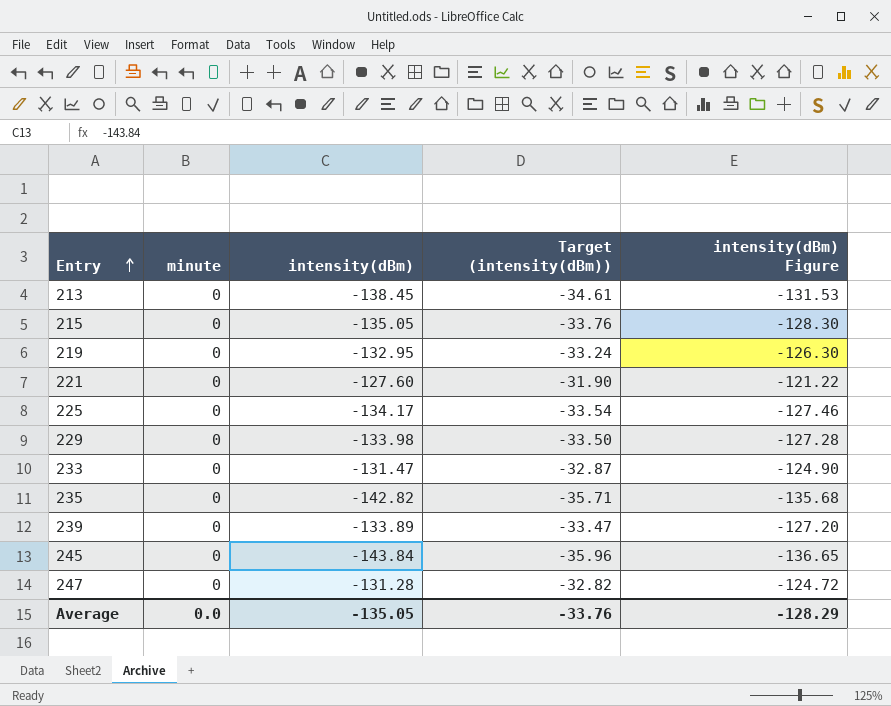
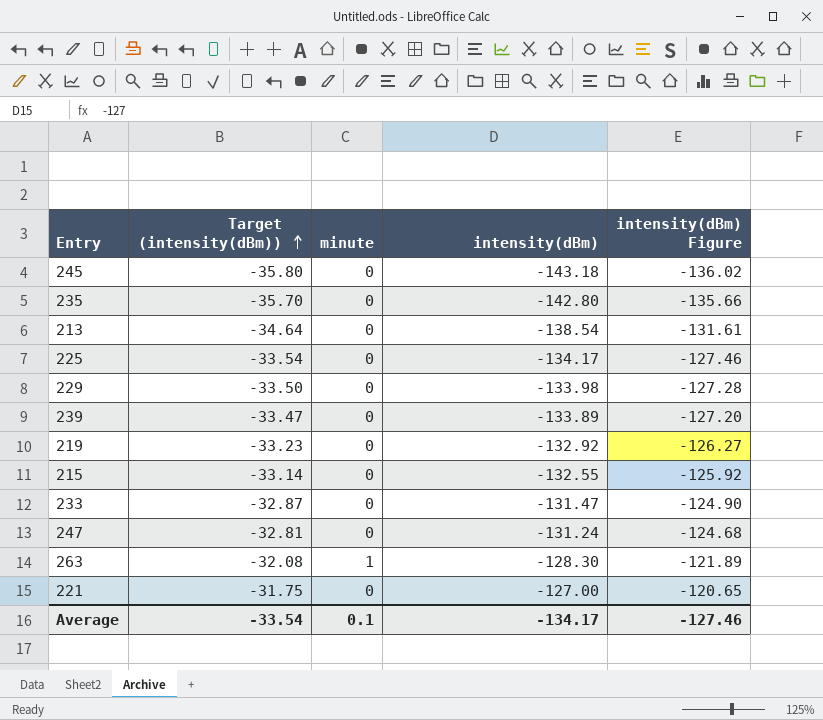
row order: Entry ascending -> Target (intensity(dBm)) ascending
column Target (intensity(dBm)) | position: 4 -> 2
245 | Target (intensity(dBm)): -35.96 -> -35.80
245 | intensity(dBm): -143.84 -> -143.18
245 | intensity(dBm) Figure: -136.65 -> -136.02
235 | Target (intensity(dBm)): -35.71 -> -35.70
235 | intensity(dBm): -142.82 -> -142.80
235 | intensity(dBm) Figure: -135.68 -> -135.66
213 | Target (intensity(dBm)): -34.61 -> -34.64
213 | intensity(dBm): -138.45 -> -138.54
213 | intensity(dBm) Figure: -131.53 -> -131.61
219 | Target (intensity(dBm)): -33.24 -> -33.23
219 | intensity(dBm): -132.95 -> -132.92
219 | intensity(dBm) Figure: -126.30 -> -126.27
215 | Target (intensity(dBm)): -33.76 -> -33.14
215 | intensity(dBm): -135.05 -> -132.55
215 | intensity(dBm) Figure: -128.30 -> -125.92
247 | Target (intensity(dBm)): -32.82 -> -32.81
247 | intensity(dBm): -131.28 -> -131.24
247 | intensity(dBm) Figure: -124.72 -> -124.68
row 263: none -> -32.08 | 1 | -128.30 | -121.89
221 | Target (intensity(dBm)): -31.90 -> -31.75
221 | intensity(dBm): -127.60 -> -127.00
221 | intensity(dBm) Figure: -121.22 -> -120.65
Average | Target (intensity(dBm)): -33.76 -> -33.54
Average | minute: 0.0 -> 0.1
Average | intensity(dBm): -135.05 -> -134.17
Average | intensity(dBm) Figure: -128.29 -> -127.46

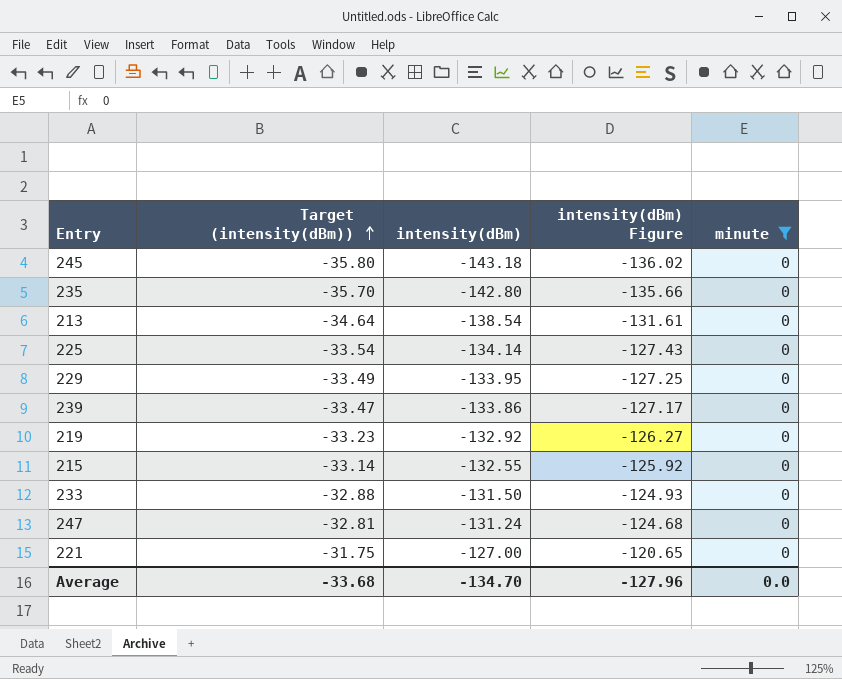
filter: none -> minute = 0
column minute | position: 3 -> 5
225 | intensity(dBm): -134.17 -> -134.14
225 | intensity(dBm) Figure: -127.46 -> -127.43
229 | Target (intensity(dBm)): -33.50 -> -33.49
229 | intensity(dBm): -133.98 -> -133.95
229 | intensity(dBm) Figure: -127.28 -> -127.25
239 | intensity(dBm): -133.89 -> -133.86
239 | intensity(dBm) Figure: -127.20 -> -127.17
233 | Target (intensity(dBm)): -32.87 -> -32.88
233 | intensity(dBm): -131.47 -> -131.50
233 | intensity(dBm) Figure: -124.90 -> -124.93
Average | Target (intensity(dBm)): -33.54 -> -33.68
Average | intensity(dBm): -134.17 -> -134.70
Average | intensity(dBm) Figure: -127.46 -> -127.96
Average | minute: 0.1 -> 0.0

